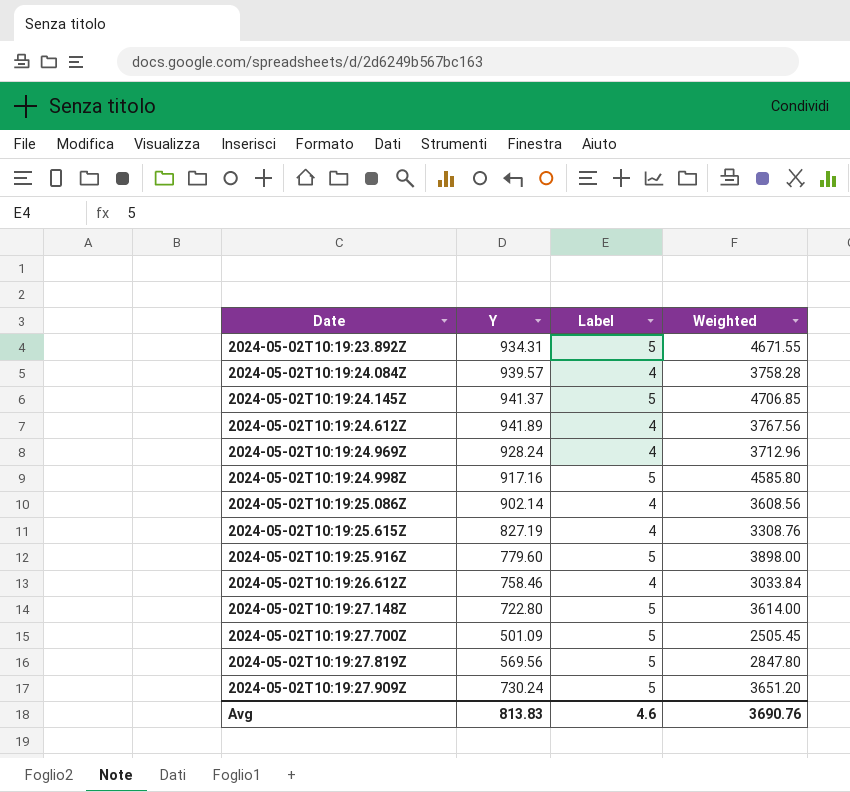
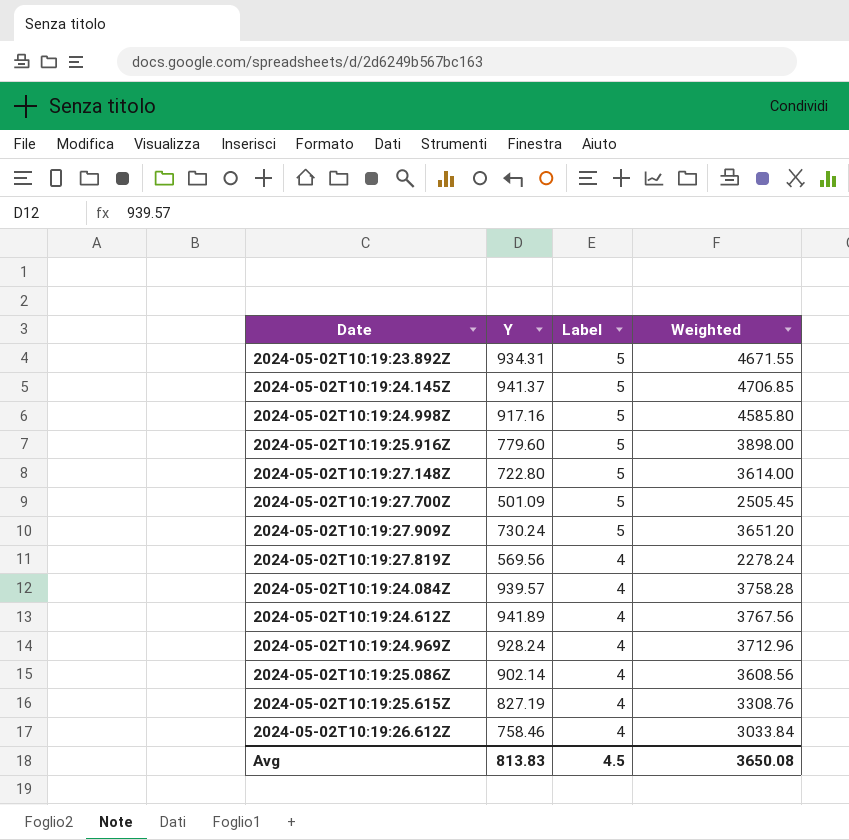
row order: Date ascending -> Label descending
2024-05-02T10:19:27.819Z | Label: 5 -> 4
2024-05-02T10:19:27.819Z | Weighted: 2847.80 -> 2278.24
Avg | Label: 4.6 -> 4.5
Avg | Weighted: 3690.76 -> 3650.08

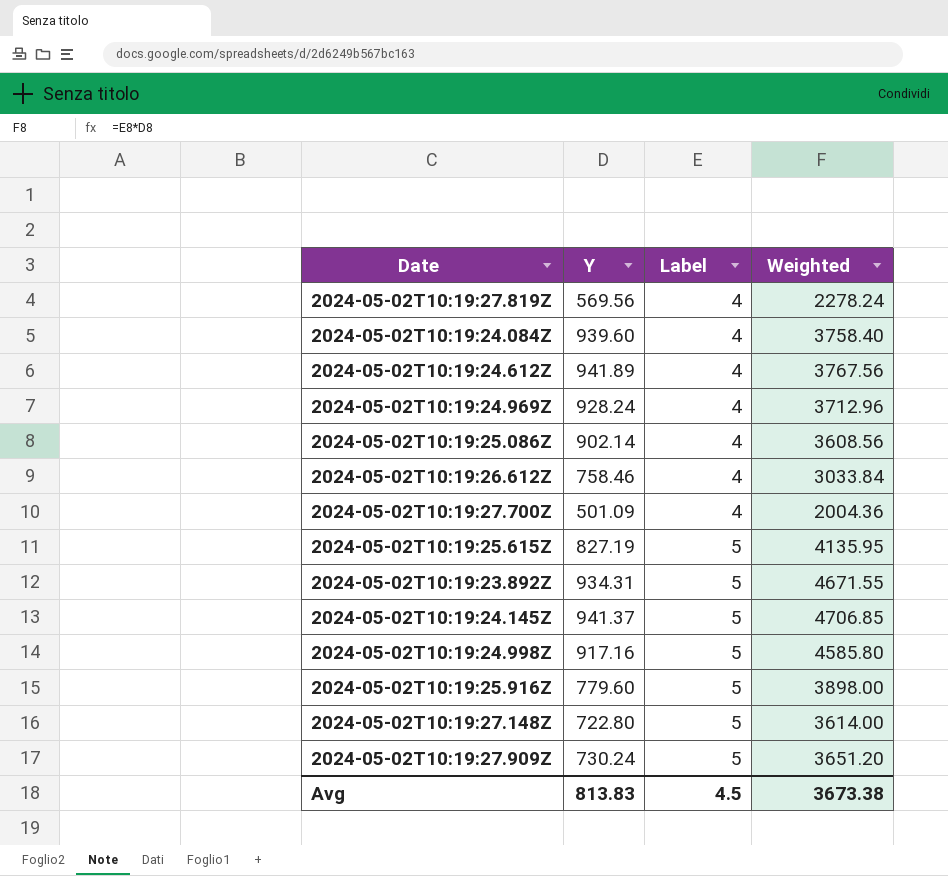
row order: Label descending -> Label ascending
2024-05-02T10:19:24.084Z | Y: 939.57 -> 939.60
2024-05-02T10:19:24.084Z | Weighted: 3758.28 -> 3758.40
2024-05-02T10:19:27.700Z | Label: 5 -> 4
2024-05-02T10:19:27.700Z | Weighted: 2505.45 -> 2004.36
2024-05-02T10:19:25.615Z | Label: 4 -> 5
2024-05-02T10:19:25.615Z | Weighted: 3308.76 -> 4135.95
Avg | Weighted: 3650.08 -> 3673.38

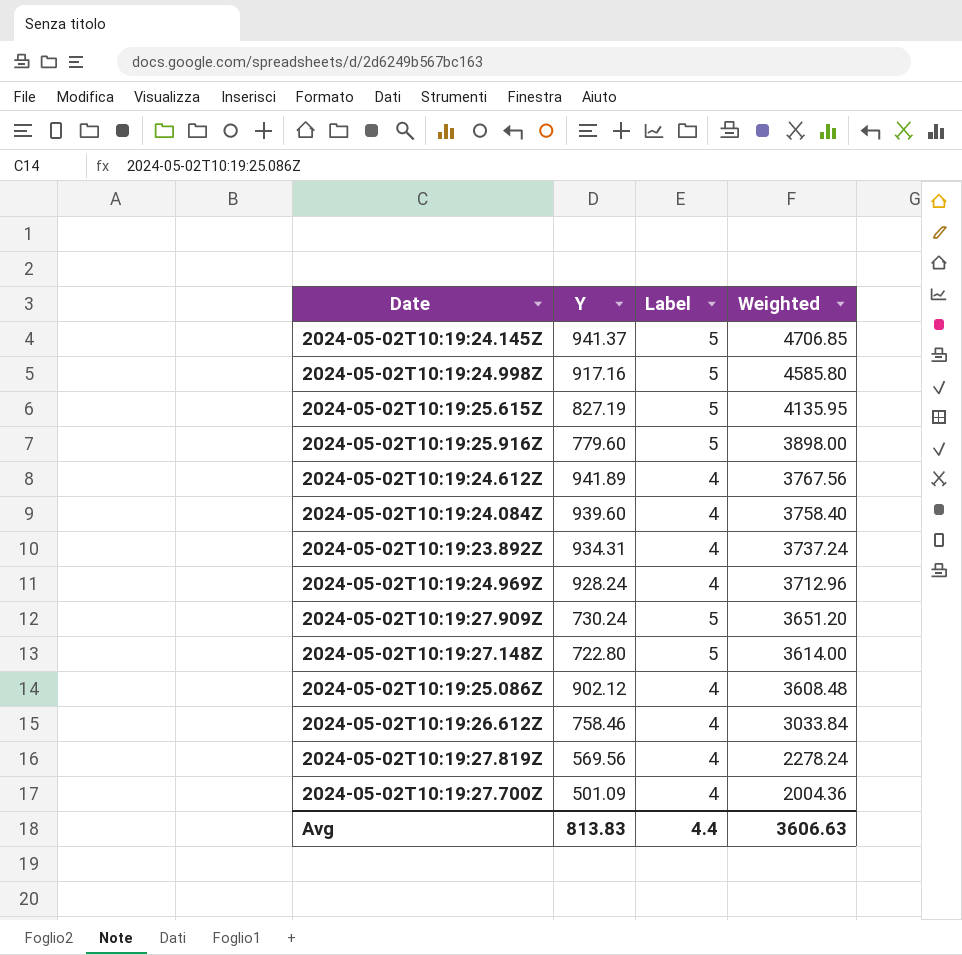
row order: Label ascending -> Weighted descending
2024-05-02T10:19:23.892Z | Label: 5 -> 4
2024-05-02T10:19:23.892Z | Weighted: 4671.55 -> 3737.24
2024-05-02T10:19:25.086Z | Y: 902.14 -> 902.12
2024-05-02T10:19:25.086Z | Weighted: 3608.56 -> 3608.48
Avg | Label: 4.5 -> 4.4
Avg | Weighted: 3673.38 -> 3606.63

